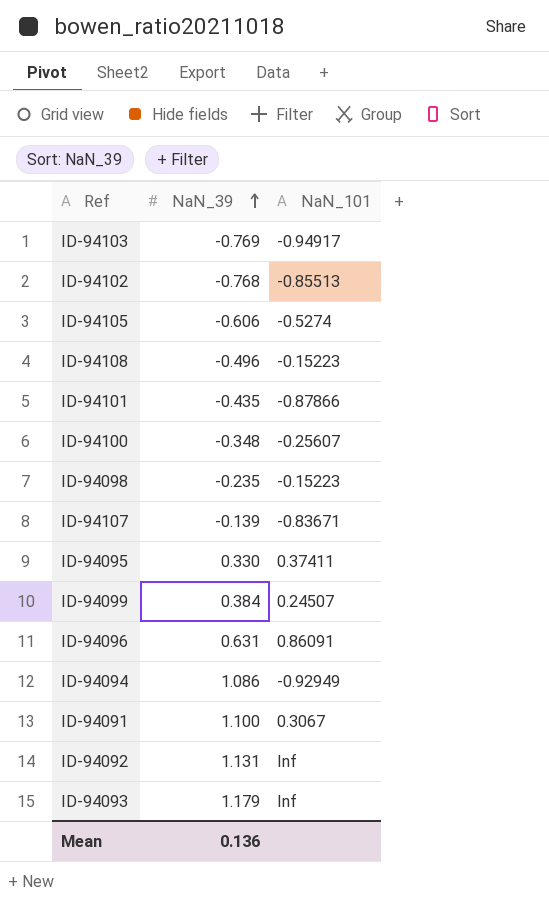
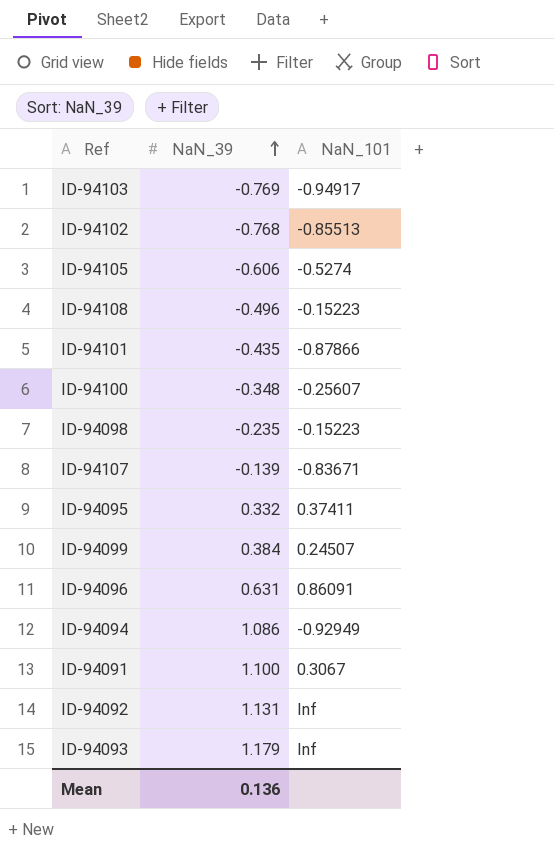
ID-94095 | NaN_39: 0.330 -> 0.332

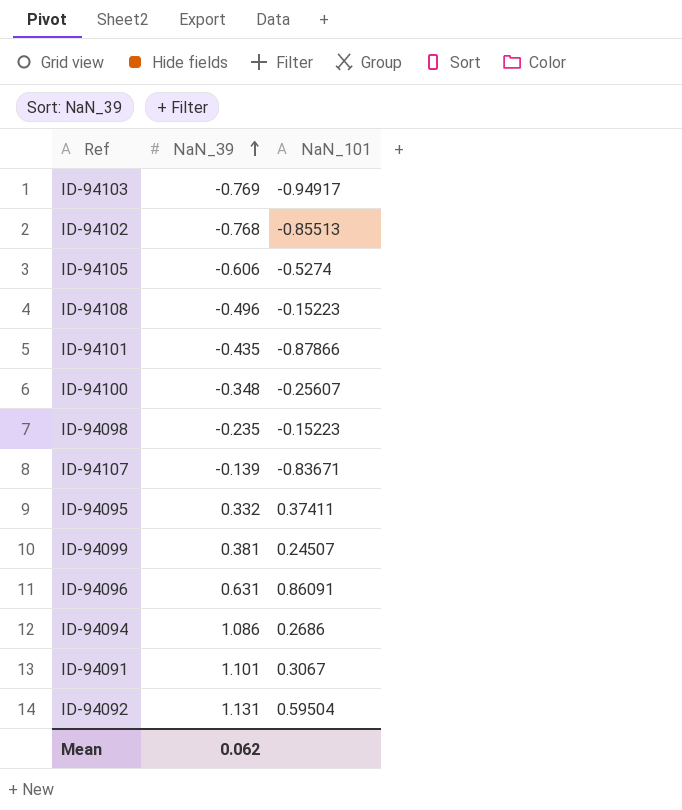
row ID-94093: 1.179 | Inf -> none
ID-94099 | NaN_39: 0.384 -> 0.381
ID-94094 | NaN_101: -0.92949 -> 0.2686
ID-94091 | NaN_39: 1.100 -> 1.101
ID-94092 | NaN_101: Inf -> 0.59504
Mean | NaN_39: 0.136 -> 0.062

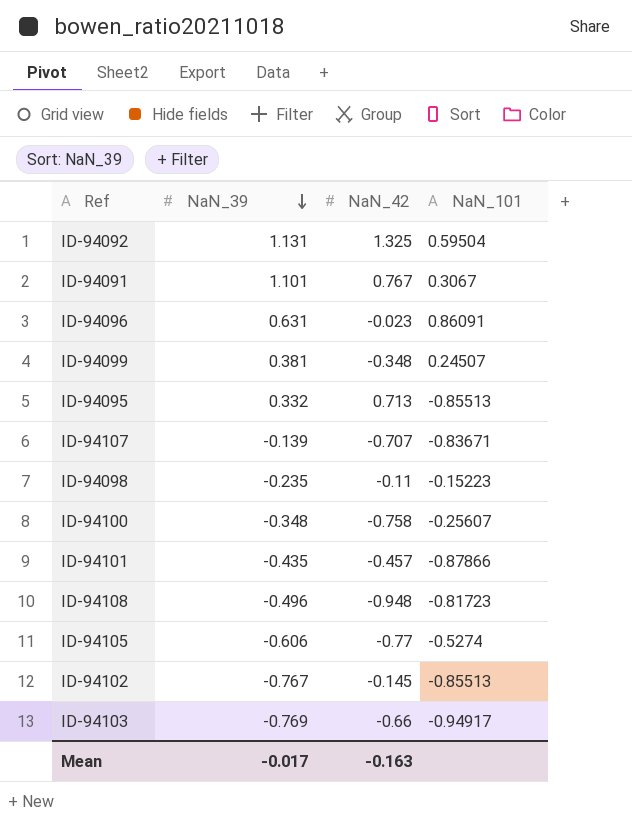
row order: NaN_39 ascending -> NaN_39 descending
column NaN_42 | position: none -> 3
row ID-94094: 1.086 | 0.2686 -> none
ID-94095 | NaN_101: 0.37411 -> -0.85513
ID-94108 | NaN_101: -0.15223 -> -0.81723
ID-94102 | NaN_39: -0.768 -> -0.767
Mean | NaN_39: 0.062 -> -0.017

